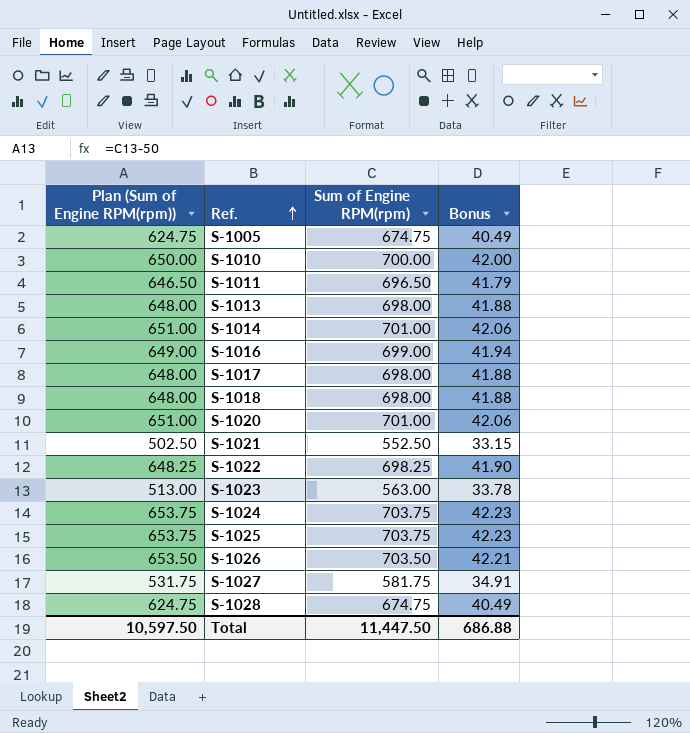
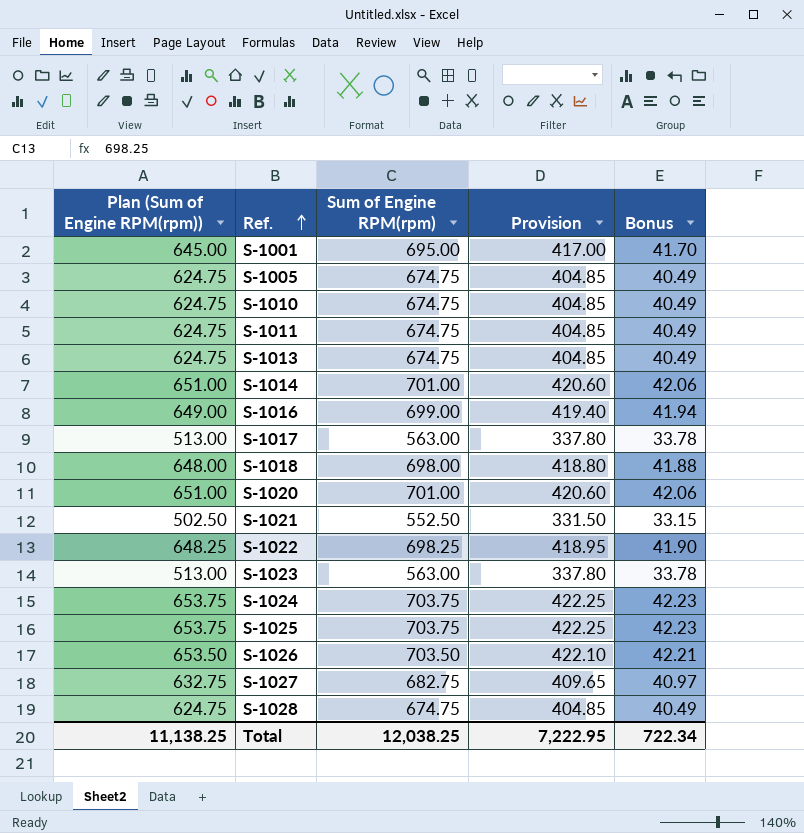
column Provision | formula: none -> [Sum of Engine RPM(rpm)] * 0.6
row S-1001: none -> 645.00 | 695.00 | 417.00 | 41.70
S-1010 | Plan (Sum of Engine RPM(rpm)): 650.00 -> 624.75
S-1010 | Sum of Engine RPM(rpm): 700.00 -> 674.75
S-1010 | Bonus: 42.00 -> 40.49
S-1011 | Plan (Sum of Engine RPM(rpm)): 646.50 -> 624.75
S-1011 | Sum of Engine RPM(rpm): 696.50 -> 674.75
S-1011 | Bonus: 41.79 -> 40.49
S-1013 | Plan (Sum of Engine RPM(rpm)): 648.00 -> 624.75
S-1013 | Sum of Engine RPM(rpm): 698.00 -> 674.75
S-1013 | Bonus: 41.88 -> 40.49
S-1017 | Plan (Sum of Engine RPM(rpm)): 648.00 -> 513.00
S-1017 | Sum of Engine RPM(rpm): 698.00 -> 563.00
S-1017 | Bonus: 41.88 -> 33.78
S-1027 | Plan (Sum of Engine RPM(rpm)): 531.75 -> 632.75
S-1027 | Sum of Engine RPM(rpm): 581.75 -> 682.75
S-1027 | Bonus: 34.91 -> 40.97
Total | Plan (Sum of Engine RPM(rpm)): 10,597.50 -> 11,138.25
Total | Sum of Engine RPM(rpm): 11,447.50 -> 12,038.25
Total | Bonus: 686.88 -> 722.34

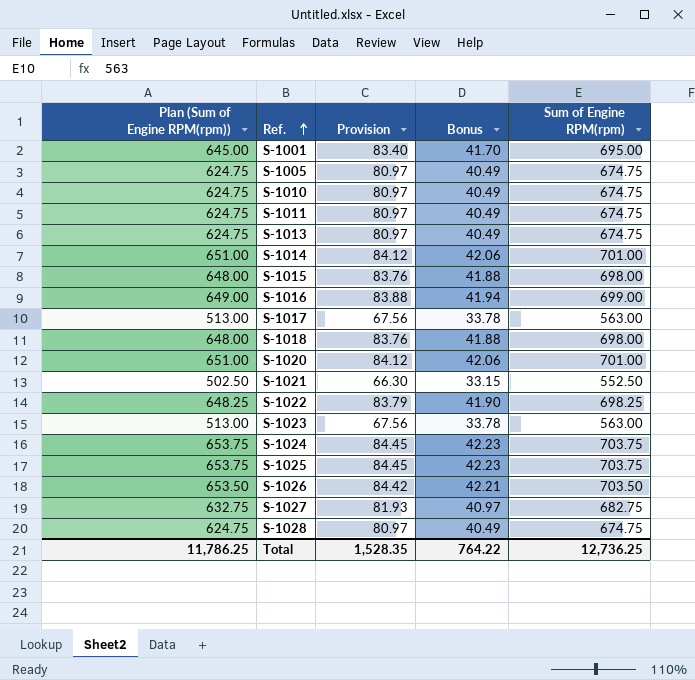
column Provision | formula: [Sum of Engine RPM(rpm)] * 0.6 -> [Sum of Engine RPM(rpm)] * 0.12
column Sum of Engine RPM(rpm) | position: 3 -> 5
row S-1015: none -> 648.00 | 83.76 | 41.88 | 698.00
Total | Plan (Sum of Engine RPM(rpm)): 11,138.25 -> 11,786.25
Total | Provision: 7,222.95 -> 1,528.35
Total | Bonus: 722.34 -> 764.22
Total | Sum of Engine RPM(rpm): 12,038.25 -> 12,736.25

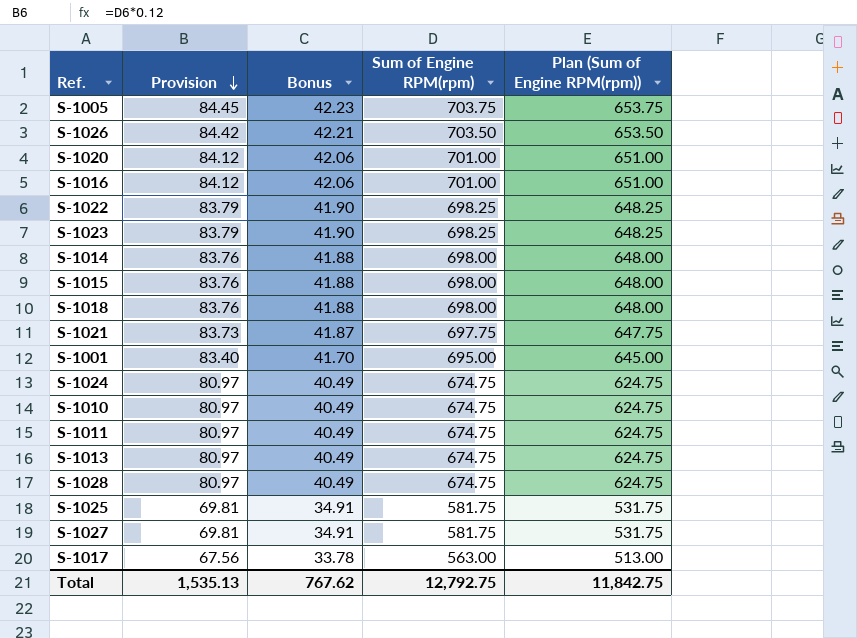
row order: Ref. ascending -> Provision descending
column Plan (Sum of Engine RPM(rpm)) | position: 1 -> 5
S-1005 | Provision: 80.97 -> 84.45
S-1005 | Bonus: 40.49 -> 42.23
S-1005 | Sum of Engine RPM(rpm): 674.75 -> 703.75
S-1005 | Plan (Sum of Engine RPM(rpm)): 624.75 -> 653.75
S-1016 | Provision: 83.88 -> 84.12
S-1016 | Bonus: 41.94 -> 42.06
S-1016 | Sum of Engine RPM(rpm): 699.00 -> 701.00
S-1016 | Plan (Sum of Engine RPM(rpm)): 649.00 -> 651.00
S-1023 | Provision: 67.56 -> 83.79
S-1023 | Bonus: 33.78 -> 41.90
S-1023 | Sum of Engine RPM(rpm): 563.00 -> 698.25
S-1023 | Plan (Sum of Engine RPM(rpm)): 513.00 -> 648.25
S-1014 | Provision: 84.12 -> 83.76
S-1014 | Bonus: 42.06 -> 41.88
S-1014 | Sum of Engine RPM(rpm): 701.00 -> 698.00
S-1014 | Plan (Sum of Engine RPM(rpm)): 651.00 -> 648.00
S-1021 | Provision: 66.30 -> 83.73
S-1021 | Bonus: 33.15 -> 41.87
S-1021 | Sum of Engine RPM(rpm): 552.50 -> 697.75
S-1021 | Plan (Sum of Engine RPM(rpm)): 502.50 -> 647.75
S-1024 | Provision: 84.45 -> 80.97
S-1024 | Bonus: 42.23 -> 40.49
S-1024 | Sum of Engine RPM(rpm): 703.75 -> 674.75
S-1024 | Plan (Sum of Engine RPM(rpm)): 653.75 -> 624.75
S-1025 | Provision: 84.45 -> 69.81
S-1025 | Bonus: 42.23 -> 34.91
S-1025 | Sum of Engine RPM(rpm): 703.75 -> 581.75
S-1025 | Plan (Sum of Engine RPM(rpm)): 653.75 -> 531.75
S-1027 | Provision: 81.93 -> 69.81
S-1027 | Bonus: 40.97 -> 34.91
S-1027 | Sum of Engine RPM(rpm): 682.75 -> 581.75
S-1027 | Plan (Sum of Engine RPM(rpm)): 632.75 -> 531.75
Total | Provision: 1,528.35 -> 1,535.13
Total | Bonus: 764.22 -> 767.62
Total | Sum of Engine RPM(rpm): 12,736.25 -> 12,792.75
Total | Plan (Sum of Engine RPM(rpm)): 11,786.25 -> 11,842.75

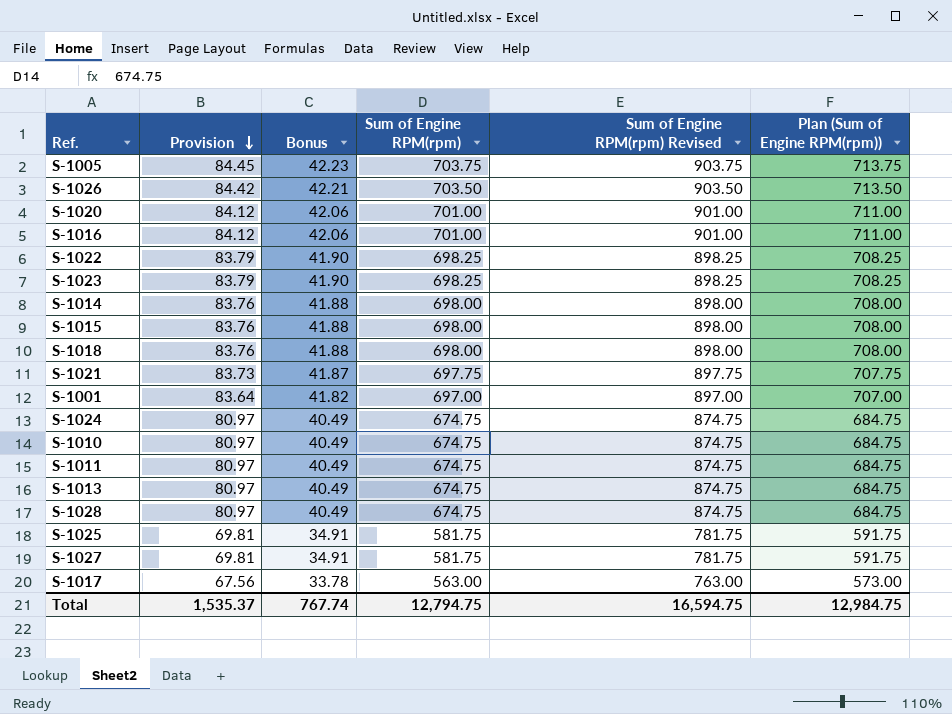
column Sum of Engine RPM(rpm) Revised | formula: none -> [Sum of Engine RPM(rpm)] + 200
column Plan (Sum of Engine RPM(rpm)) | formula: [Sum of Engine RPM(rpm)] - 50 -> [Sum of Engine RPM(rpm)] + 10
S-1001 | Provision: 83.40 -> 83.64
S-1001 | Bonus: 41.70 -> 41.82
S-1001 | Sum of Engine RPM(rpm): 695.00 -> 697.00
Total | Provision: 1,535.13 -> 1,535.37
Total | Bonus: 767.62 -> 767.74
Total | Sum of Engine RPM(rpm): 12,792.75 -> 12,794.75
Total | Plan (Sum of Engine RPM(rpm)): 11,842.75 -> 12,984.75

